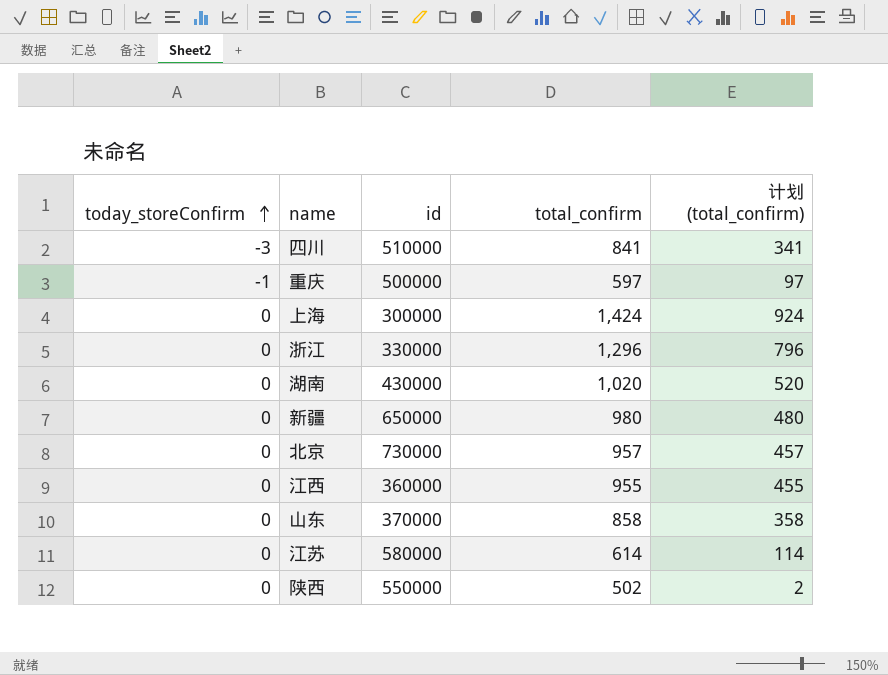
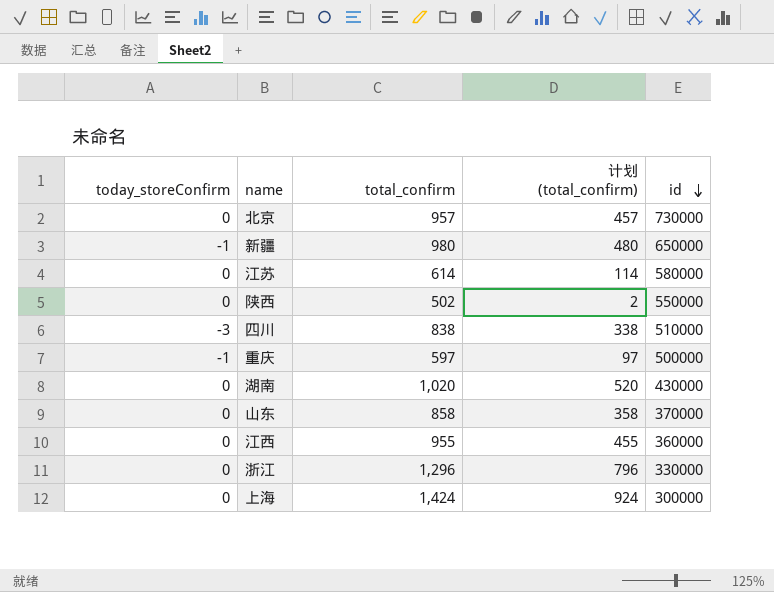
row order: today_storeConfirm ascending -> id descending
column id | position: 3 -> 5
新疆 | today_storeConfirm: 0 -> -1
四川 | total_confirm: 841 -> 838
四川 | 计划 (total_confirm): 341 -> 338

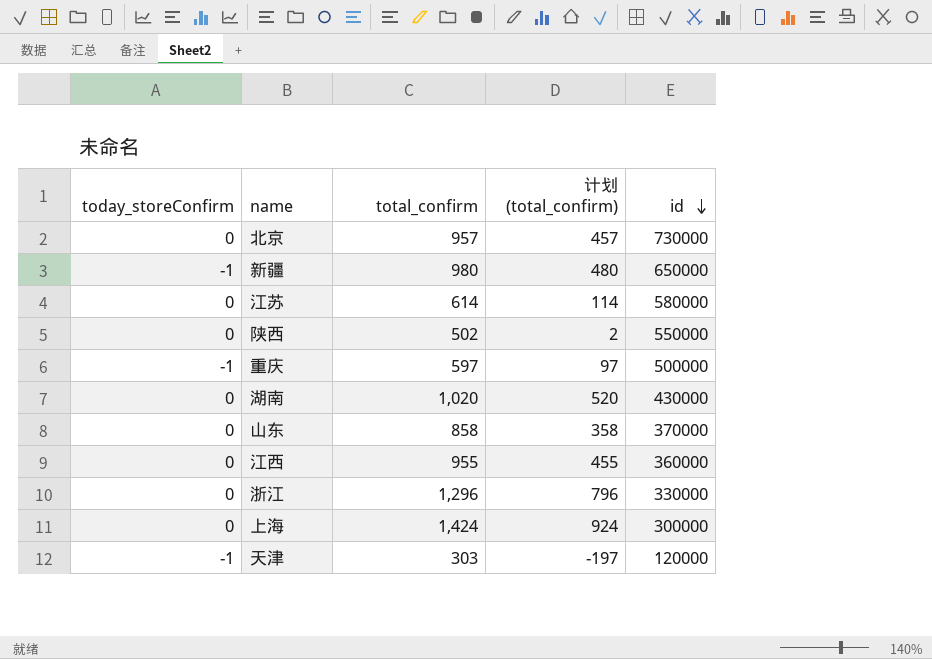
row 四川: -3 | 838 | 338 | 510000 -> none
row 天津: none -> -1 | 303 | -197 | 120000

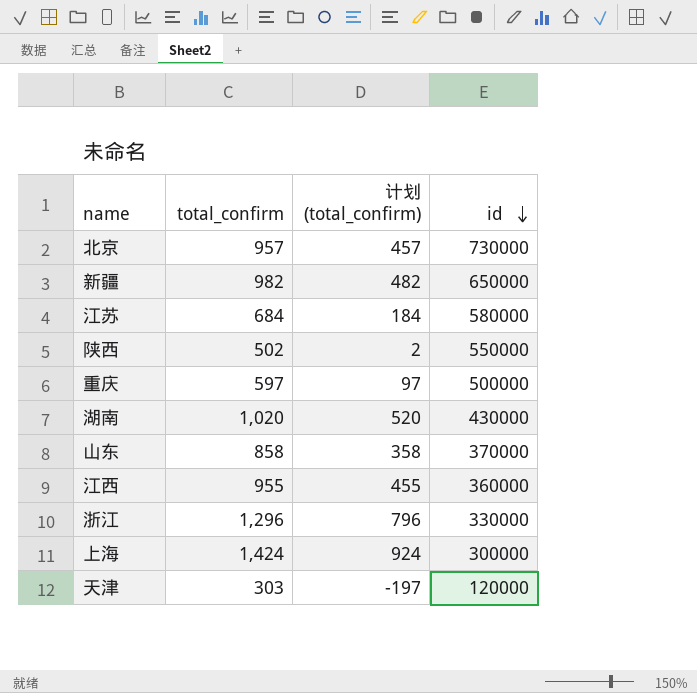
column today_storeConfirm | position: 1 -> none
新疆 | total_confirm: 980 -> 982
新疆 | 计划 (total_confirm): 480 -> 482
江苏 | total_confirm: 614 -> 684
江苏 | 计划 (total_confirm): 114 -> 184

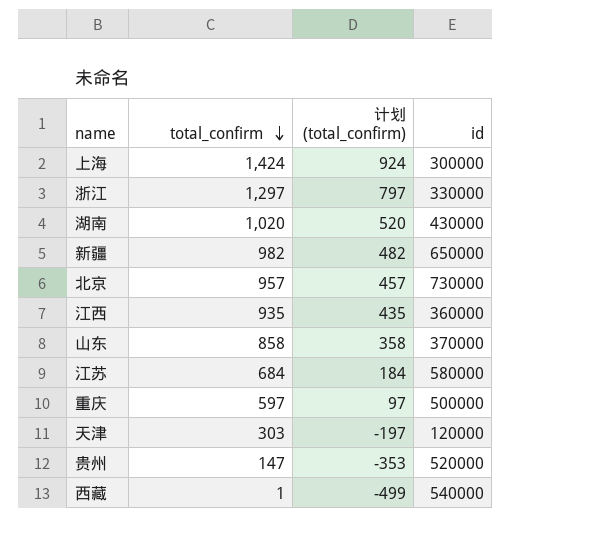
row order: id descending -> total_confirm descending
row 陕西: 502 | 2 | 550000 -> none
浙江 | total_confirm: 1,296 -> 1,297
浙江 | 计划 (total_confirm): 796 -> 797
江西 | total_confirm: 955 -> 935
江西 | 计划 (total_confirm): 455 -> 435
row 贵州: none -> 147 | -353 | 520000
row 西藏: none -> 1 | -499 | 540000

